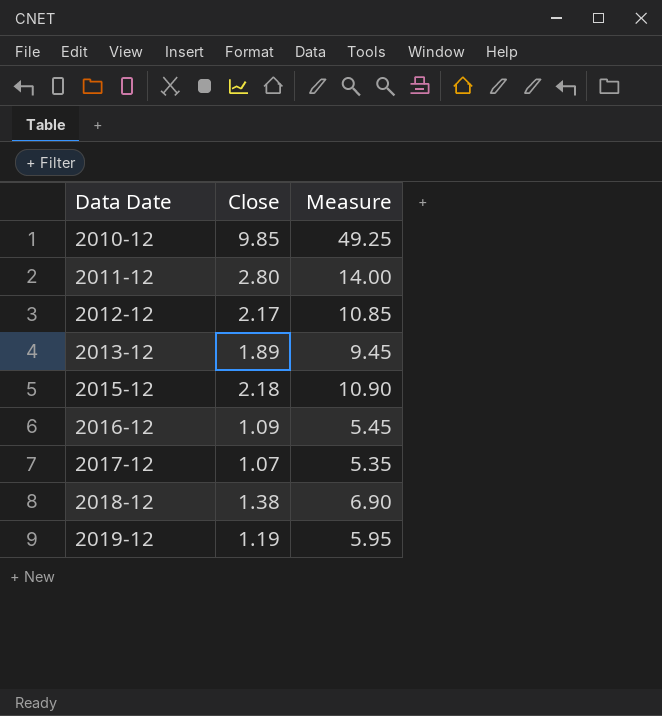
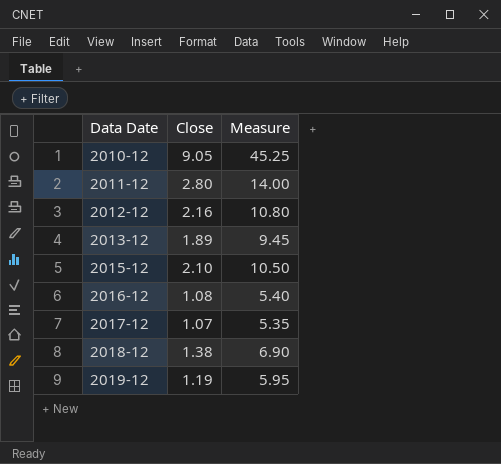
2010-12 | Close: 9.85 -> 9.05
2010-12 | Measure: 49.25 -> 45.25
2012-12 | Close: 2.17 -> 2.16
2012-12 | Measure: 10.85 -> 10.80
2015-12 | Close: 2.18 -> 2.10
2015-12 | Measure: 10.90 -> 10.50
2016-12 | Close: 1.09 -> 1.08
2016-12 | Measure: 5.45 -> 5.40

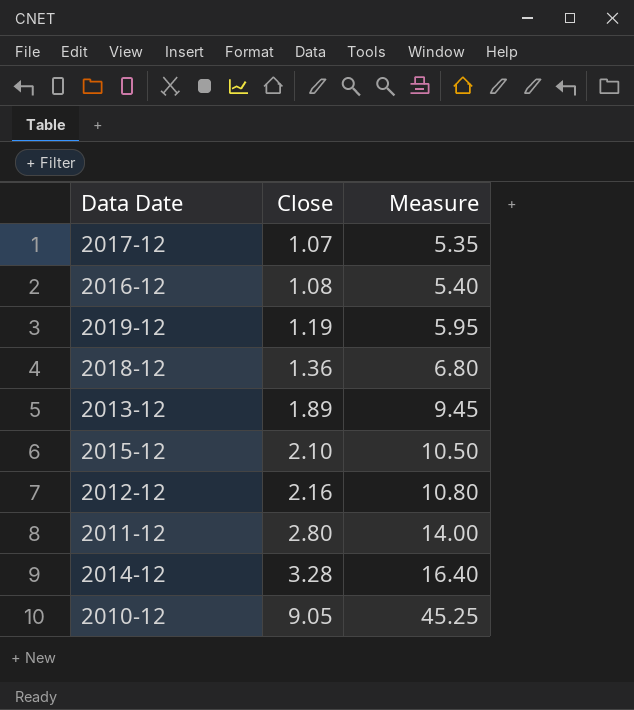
row order: Data Date ascending -> Close ascending
2018-12 | Close: 1.38 -> 1.36
2018-12 | Measure: 6.90 -> 6.80
row 2014-12: none -> 3.28 | 16.40

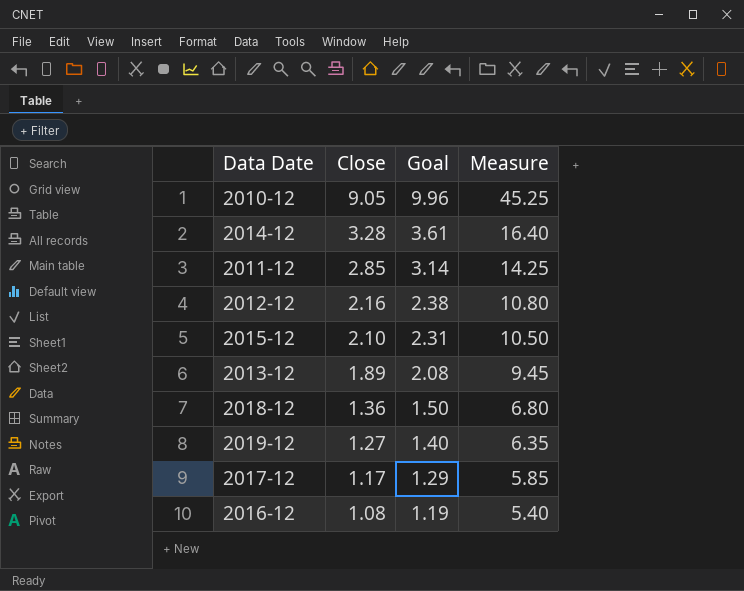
row order: Close ascending -> Close descending
column Goal | formula: none -> [Close] * 1.1
2011-12 | Close: 2.80 -> 2.85
2011-12 | Measure: 14.00 -> 14.25
2019-12 | Close: 1.19 -> 1.27
2019-12 | Measure: 5.95 -> 6.35
2017-12 | Close: 1.07 -> 1.17
2017-12 | Measure: 5.35 -> 5.85

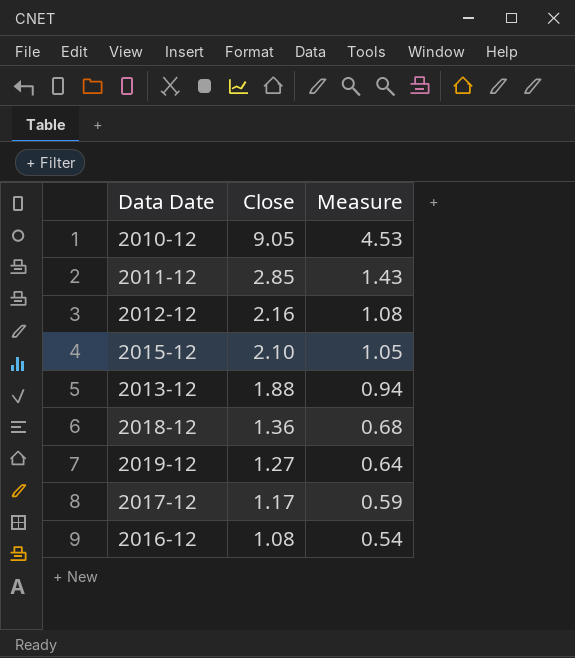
column Goal | formula: [Close] * 1.1 -> none
column Measure | formula: [Close] * 5 -> [Close] * 0.5
row 2014-12: 3.28 | 3.61 | 16.40 -> none
2013-12 | Close: 1.89 -> 1.88

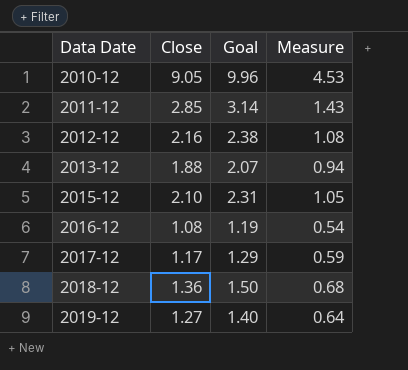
row order: Close descending -> Data Date ascending
column Goal | formula: none -> [Close] * 1.1

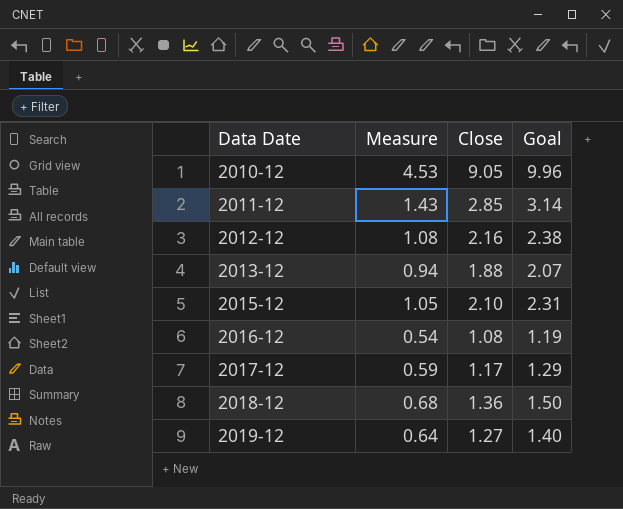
column Measure | position: 4 -> 2

